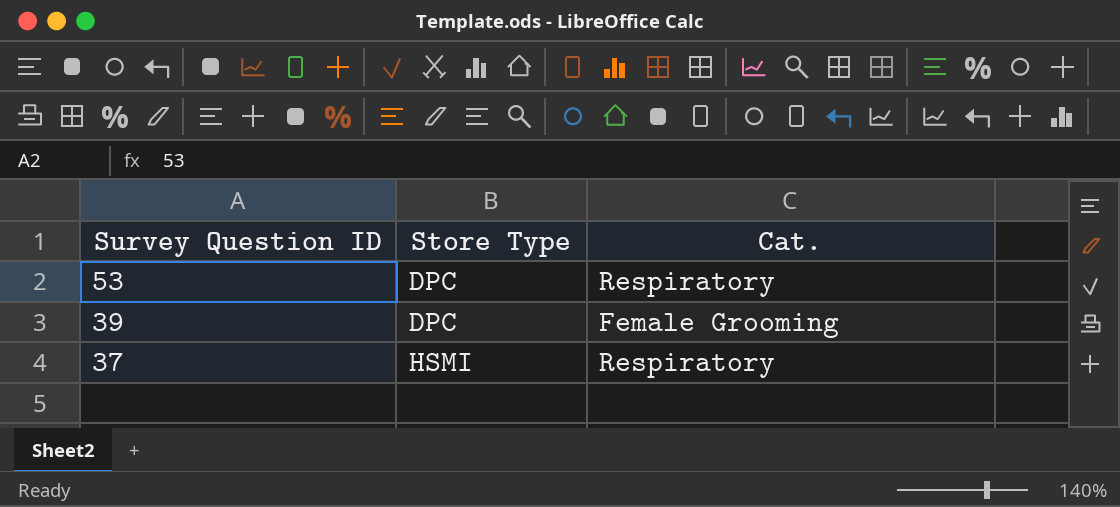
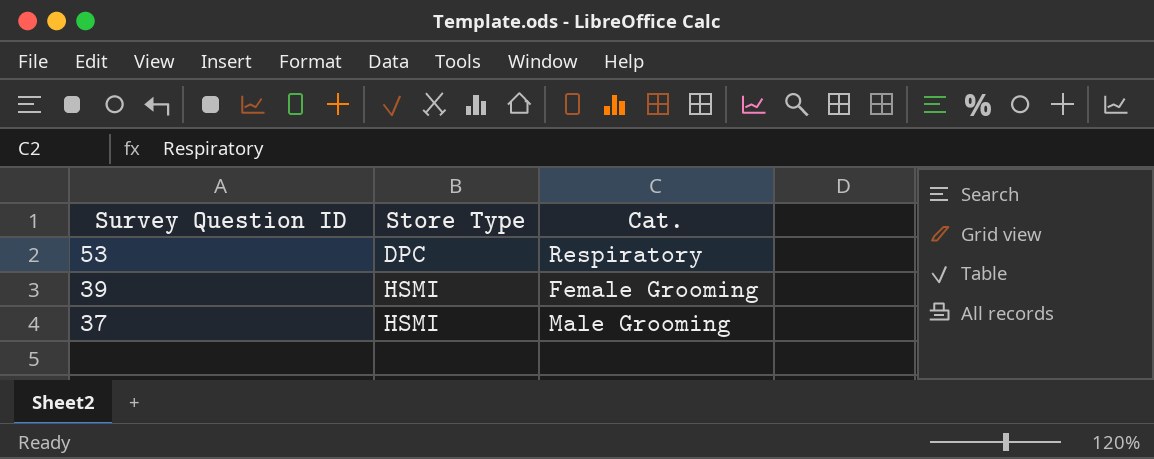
39 | Store Type: DPC -> HSMI
37 | Cat.: Respiratory -> Male Grooming

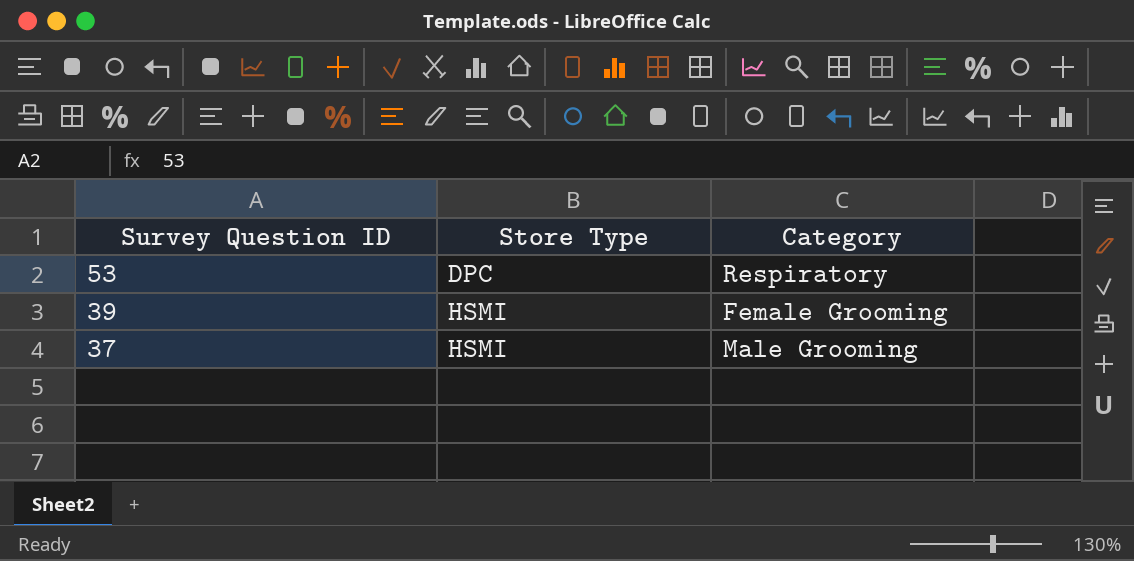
column name: Cat. -> Category

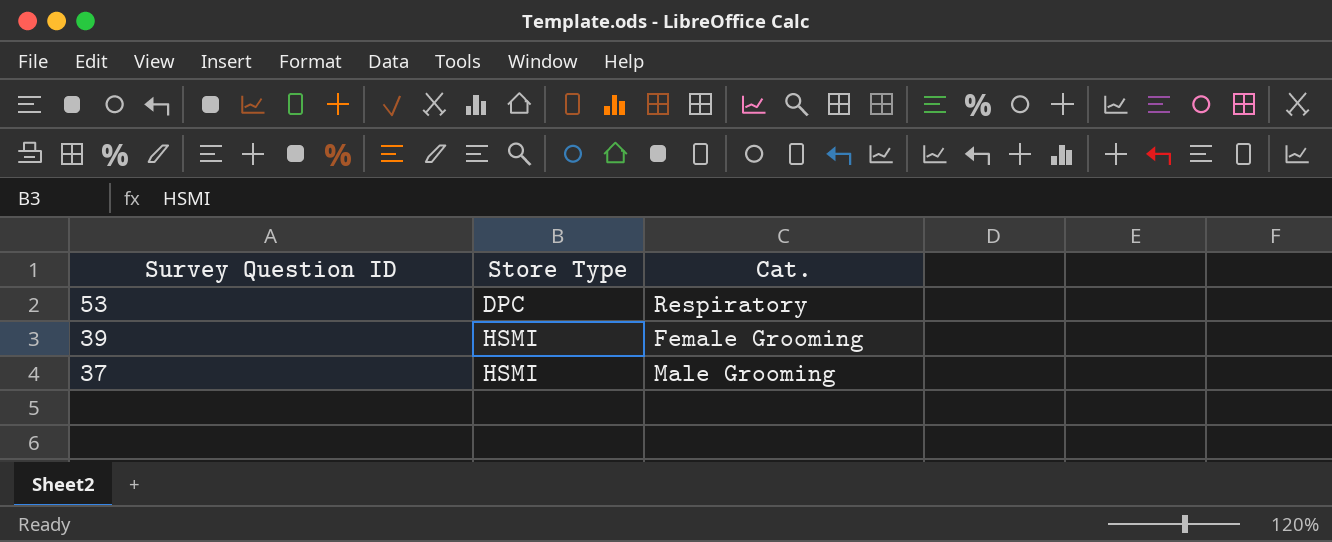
column name: Category -> Cat.

